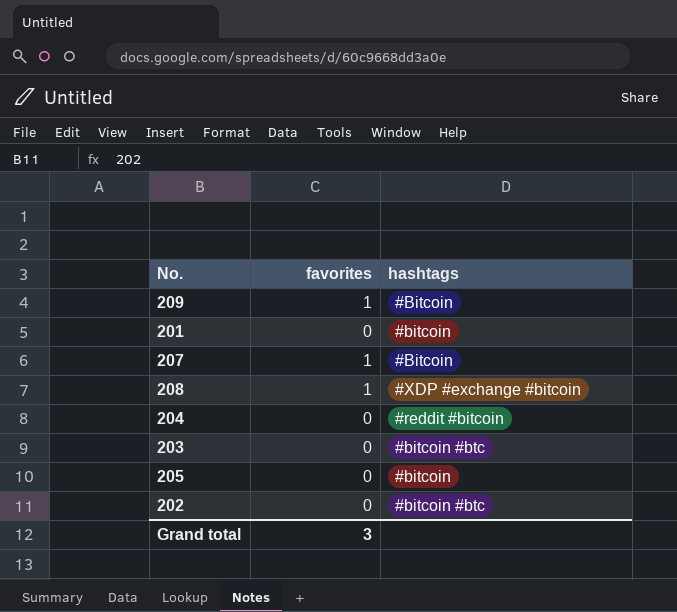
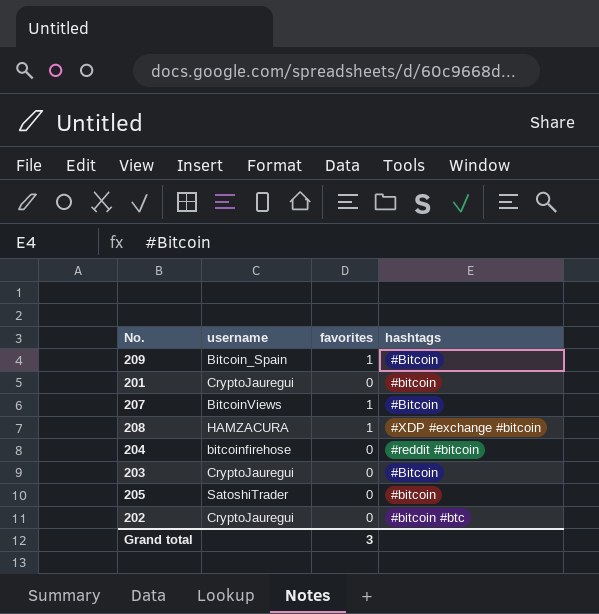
column username | position: none -> 2
203 | hashtags: #bitcoin #btc -> #Bitcoin

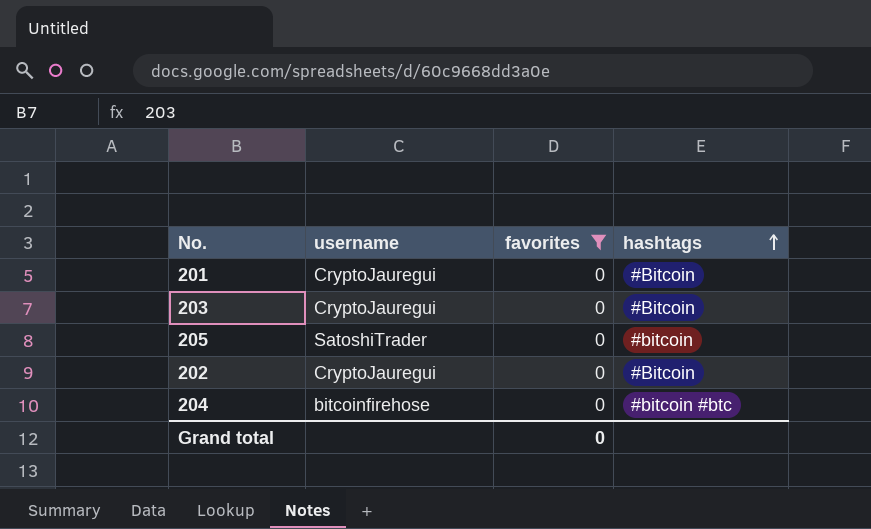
filter: none -> favorites = 0
row order: none -> hashtags ascending
201 | hashtags: #bitcoin -> #Bitcoin
202 | hashtags: #bitcoin #btc -> #Bitcoin
204 | hashtags: #reddit #bitcoin -> #bitcoin #btc
Grand total | favorites: 3 -> 0

